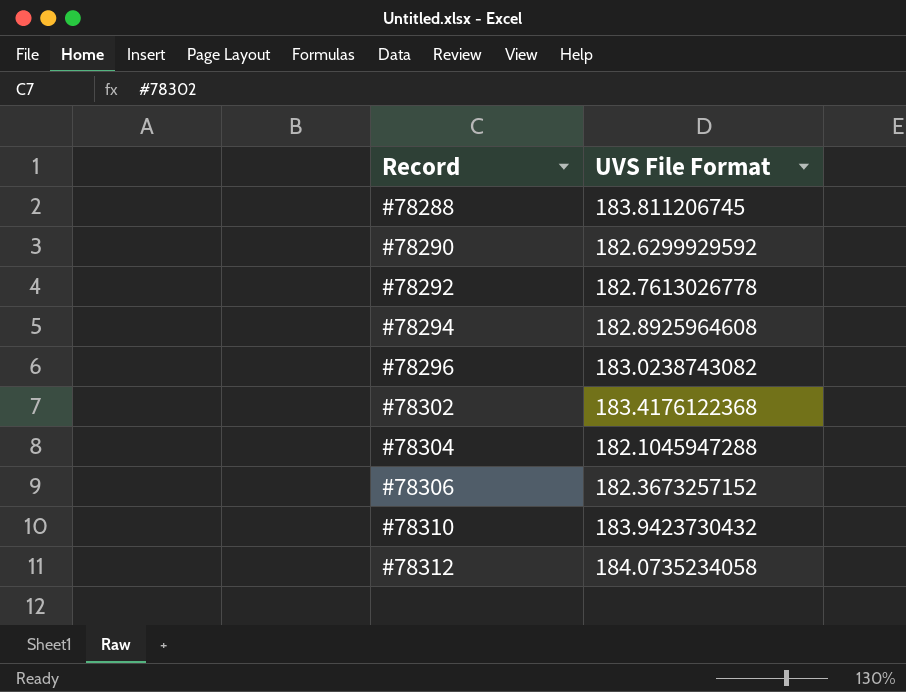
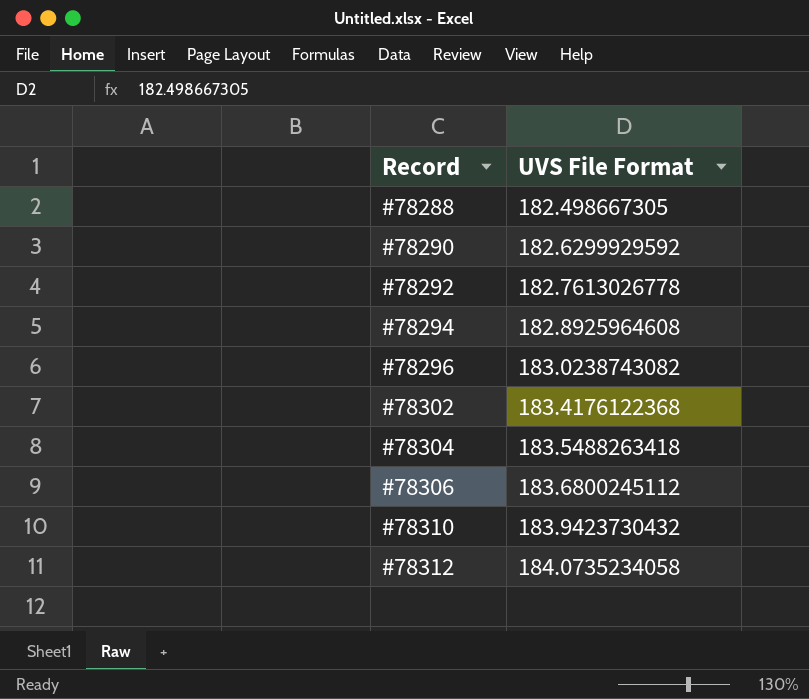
#78288 | UVS File Format: 183.811206745 -> 182.498667305
#78304 | UVS File Format: 182.1045947288 -> 183.5488263418
#78306 | UVS File Format: 182.3673257152 -> 183.6800245112

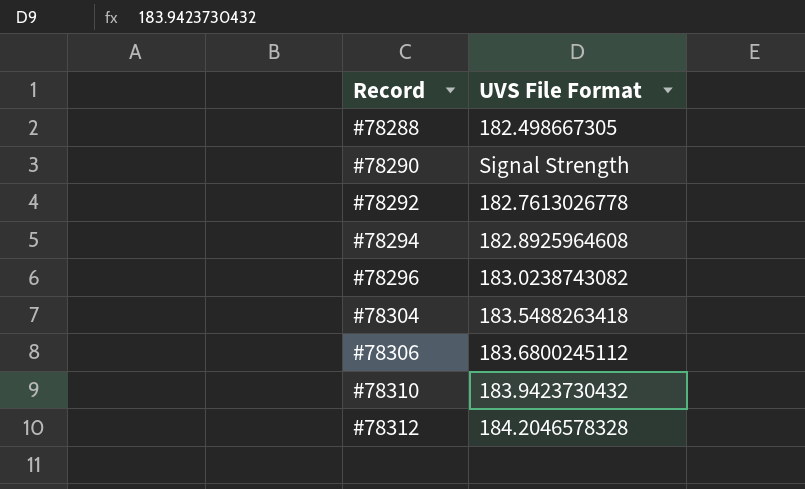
row #78302: 183.4176122368 -> none
#78290 | UVS File Format: 182.6299929592 -> Signal Strength
#78312 | UVS File Format: 184.0735234058 -> 184.2046578328

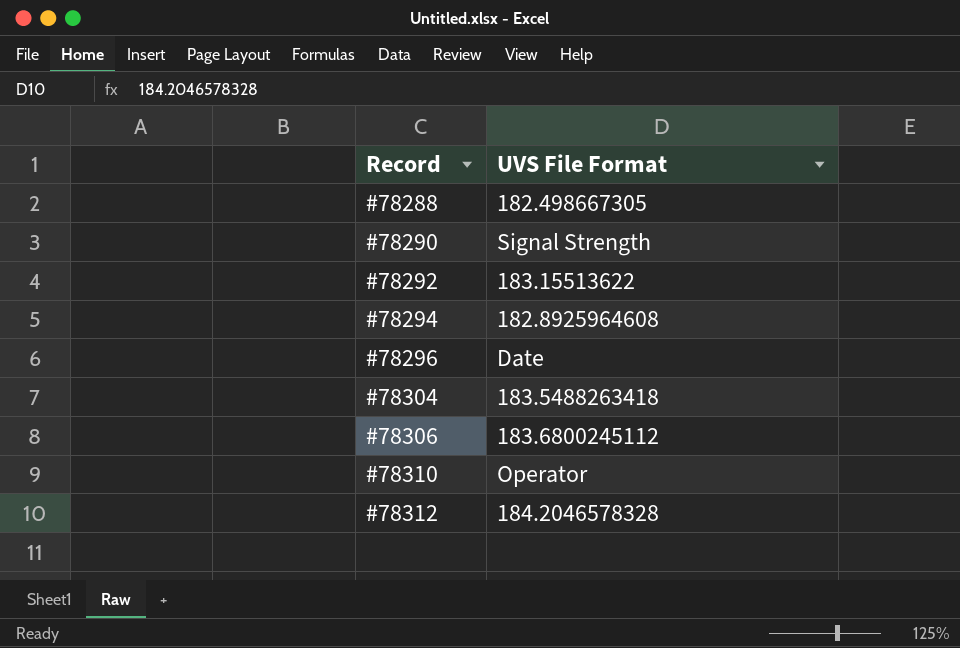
#78292 | UVS File Format: 182.7613026778 -> 183.15513622
#78296 | UVS File Format: 183.0238743082 -> Date
#78310 | UVS File Format: 183.9423730432 -> Operator

